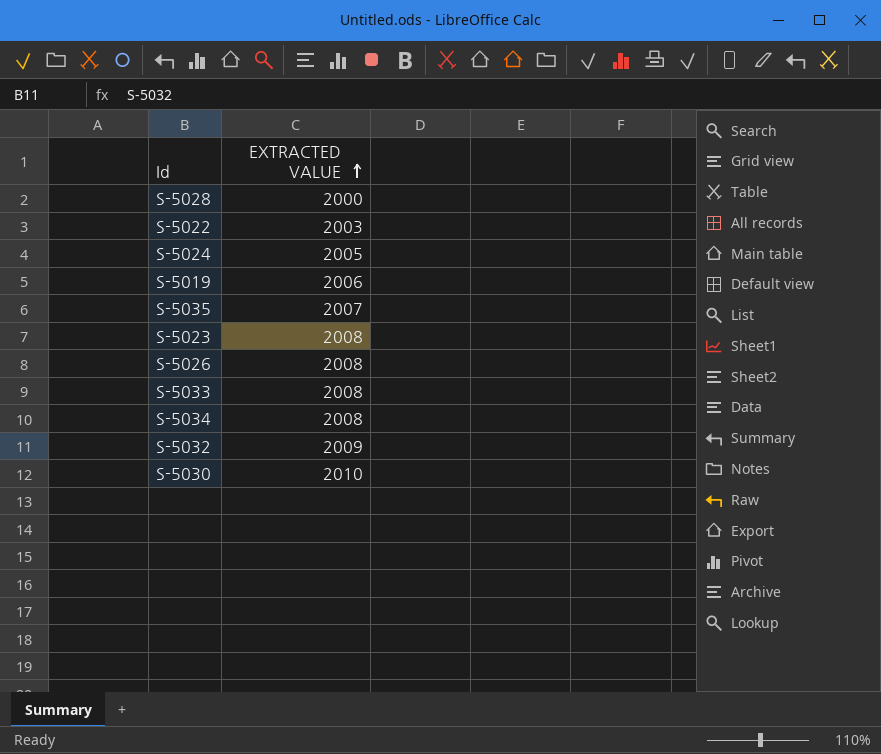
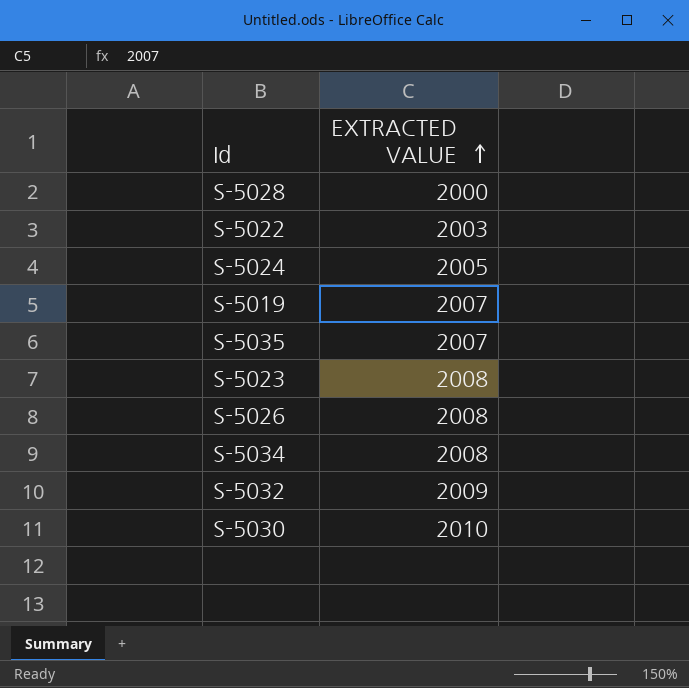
row S-5033: 2008 -> none
S-5019 | EXTRACTED VALUE: 2006 -> 2007

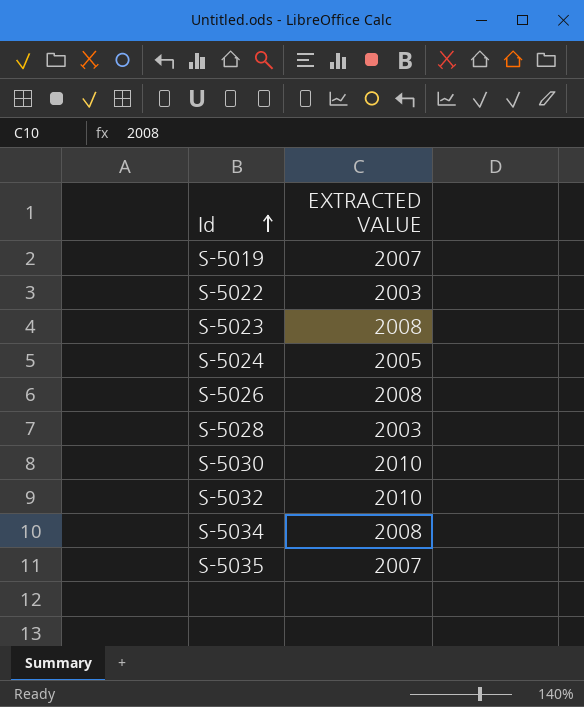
row order: EXTRACTED VALUE ascending -> Id ascending
S-5028 | EXTRACTED VALUE: 2000 -> 2003
S-5032 | EXTRACTED VALUE: 2009 -> 2010

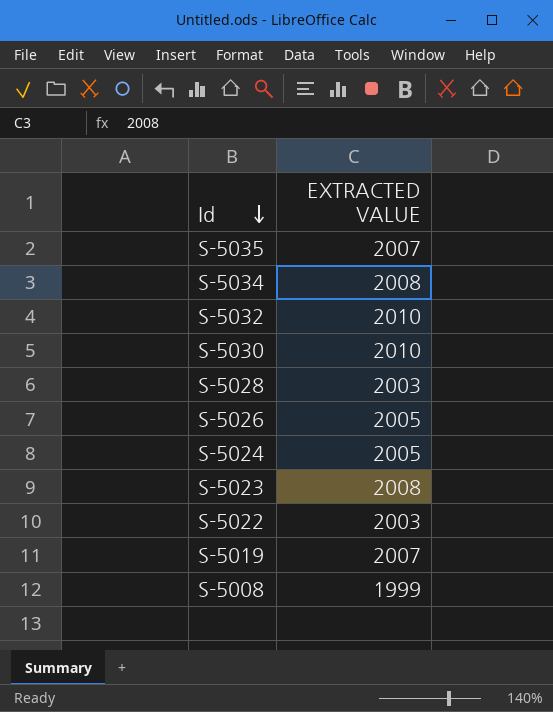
row order: Id ascending -> Id descending
S-5026 | EXTRACTED VALUE: 2008 -> 2005
row S-5008: none -> 1999

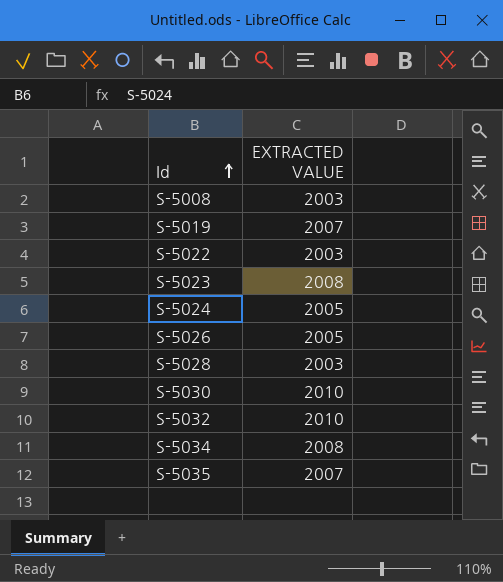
row order: Id descending -> Id ascending
S-5008 | EXTRACTED VALUE: 1999 -> 2003

